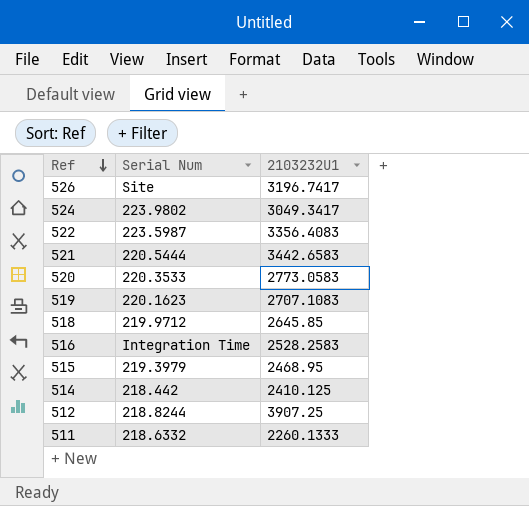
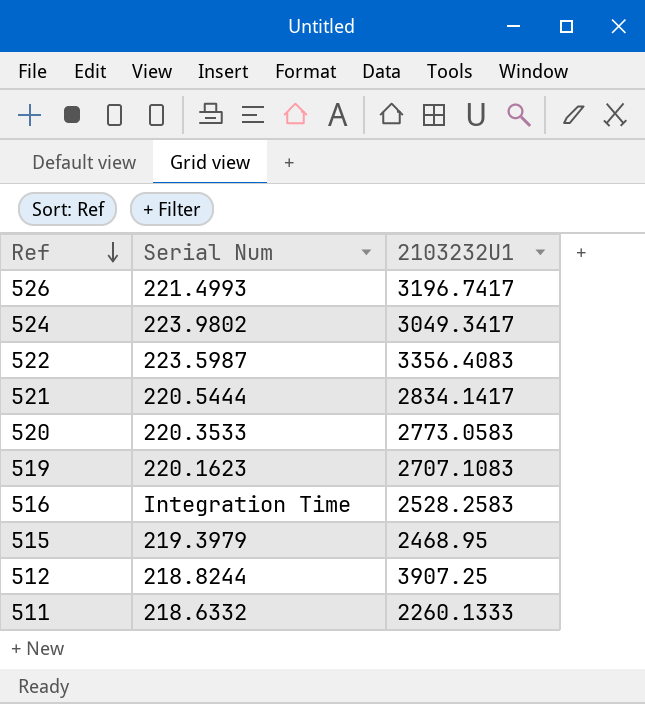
row 518: 219.9712 | 2645.85 -> none
row 514: 218.442 | 2410.125 -> none
526 | Serial Num: Site -> 221.4993
521 | 2103232U1: 3442.6583 -> 2834.1417

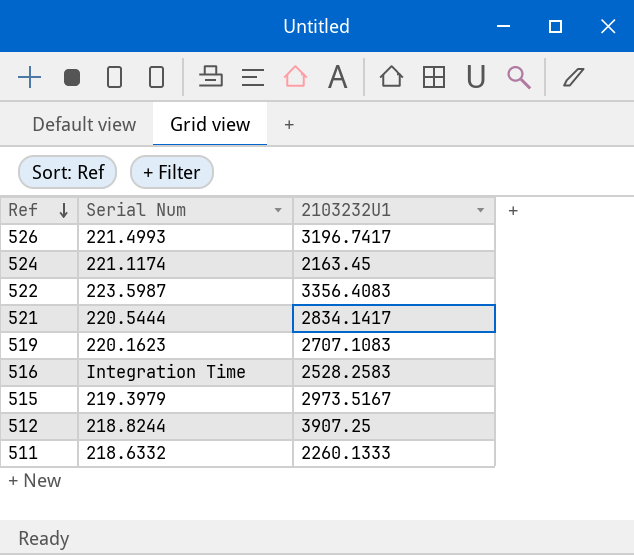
row 520: 220.3533 | 2773.0583 -> none
524 | Serial Num: 223.9802 -> 221.1174
524 | 2103232U1: 3049.3417 -> 2163.45
515 | 2103232U1: 2468.95 -> 2973.5167

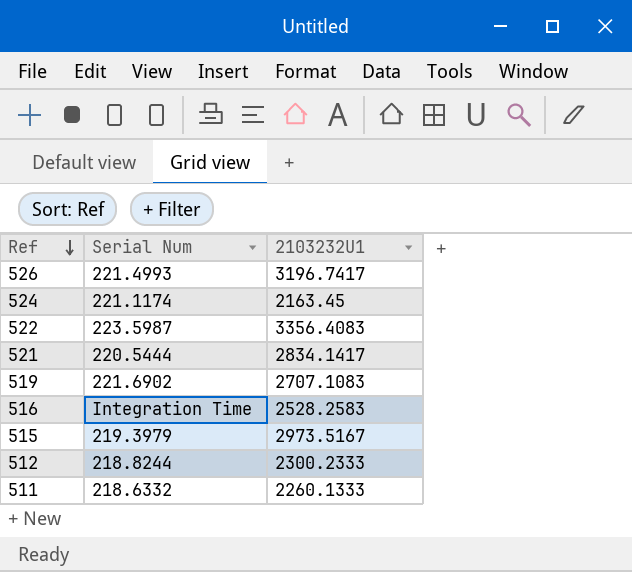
519 | Serial Num: 220.1623 -> 221.6902
512 | 2103232U1: 3907.25 -> 2300.2333

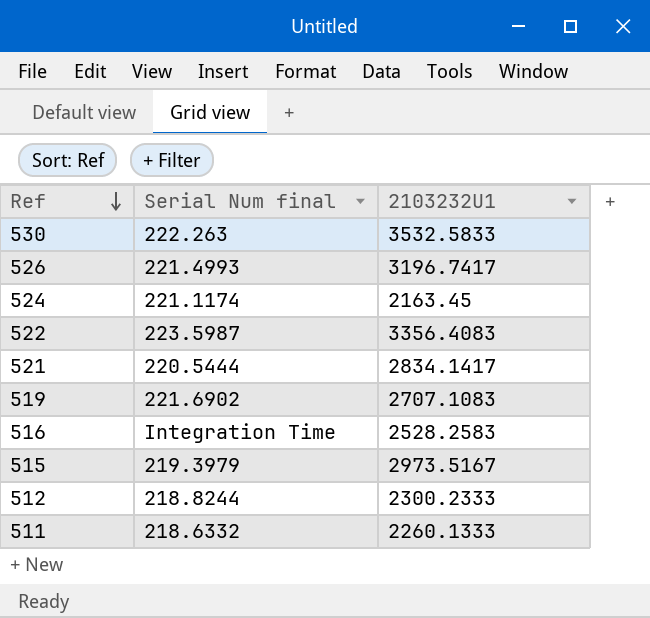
column name: Serial Num -> Serial Num final
row 530: none -> 222.263 | 3532.5833

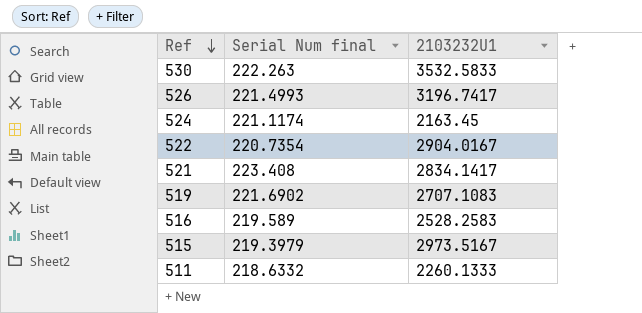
row 512: 218.8244 | 2300.2333 -> none
522 | Serial Num final: 223.5987 -> 220.7354
522 | 2103232U1: 3356.4083 -> 2904.0167
521 | Serial Num final: 220.5444 -> 223.408
516 | Serial Num final: Integration Time -> 219.589

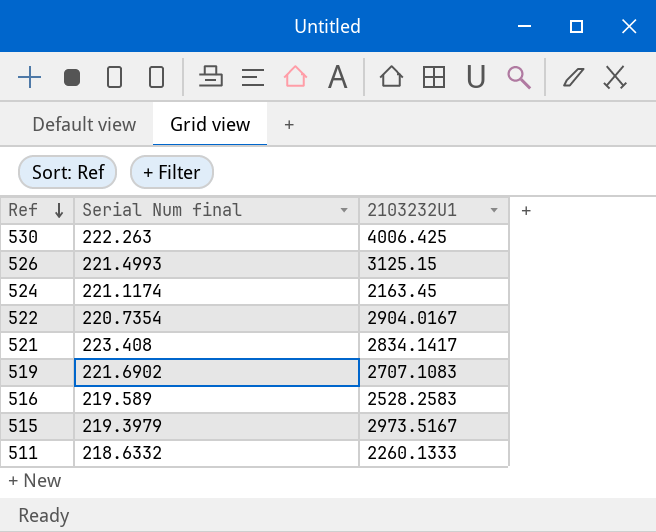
530 | 2103232U1: 3532.5833 -> 4006.425
526 | 2103232U1: 3196.7417 -> 3125.15

